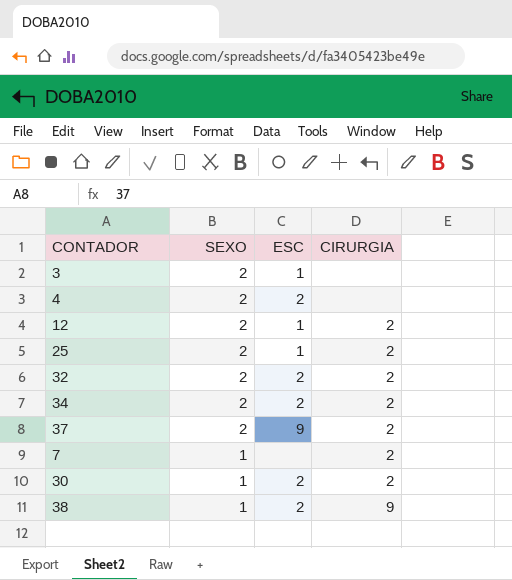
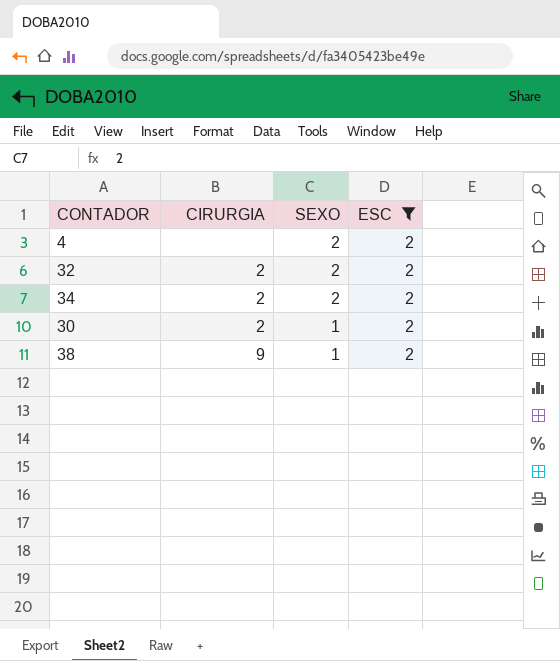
filter: none -> ESC = 2
column CIRURGIA | position: 4 -> 2

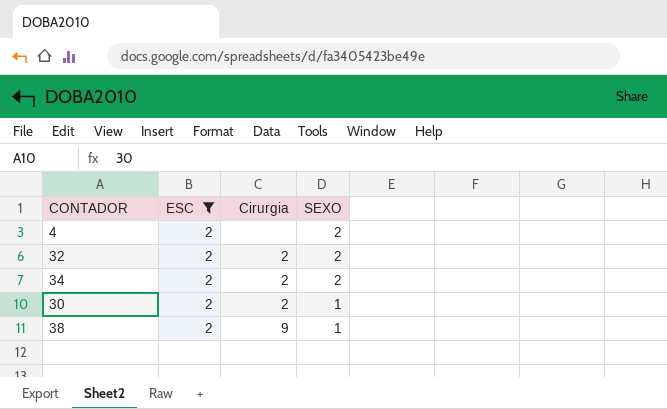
column ESC | position: 4 -> 2
column name: CIRURGIA -> Cirurgia

